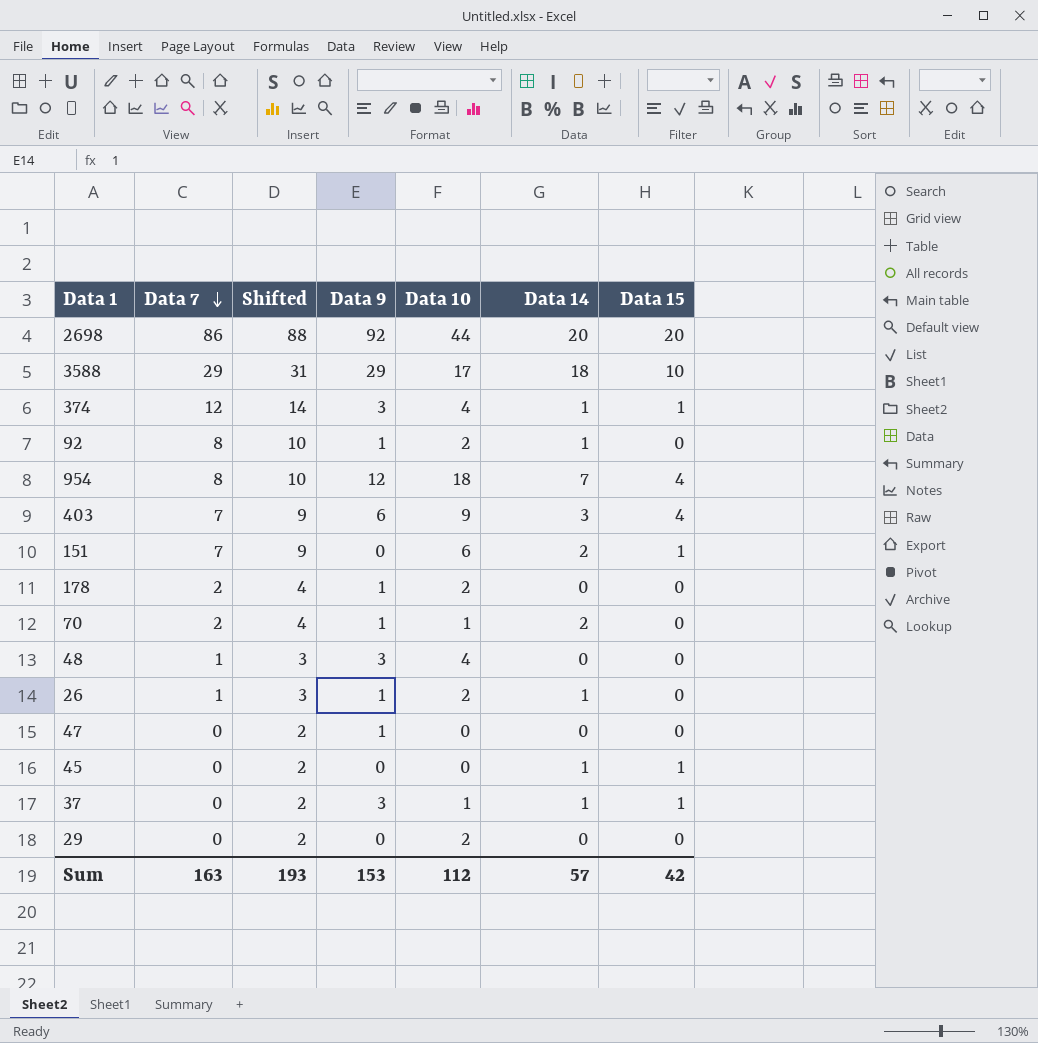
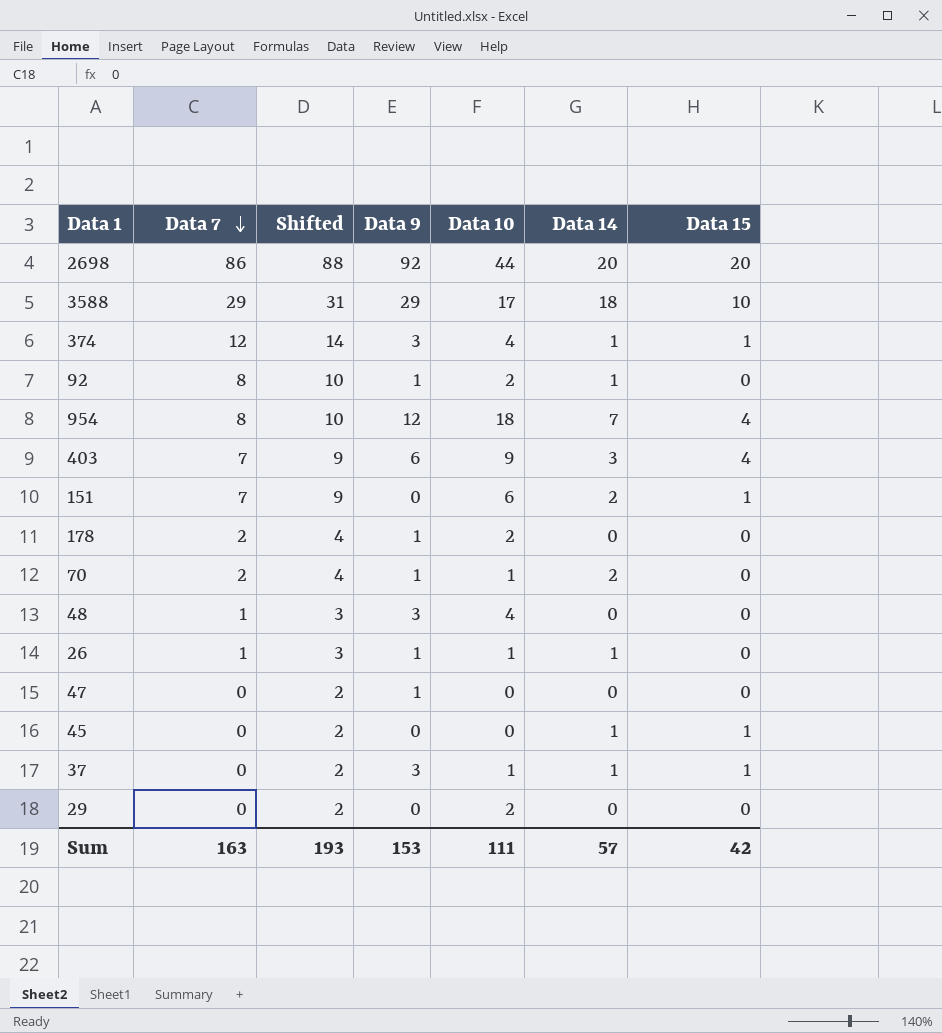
26 | Data 10: 2 -> 1
Sum | Data 10: 112 -> 111

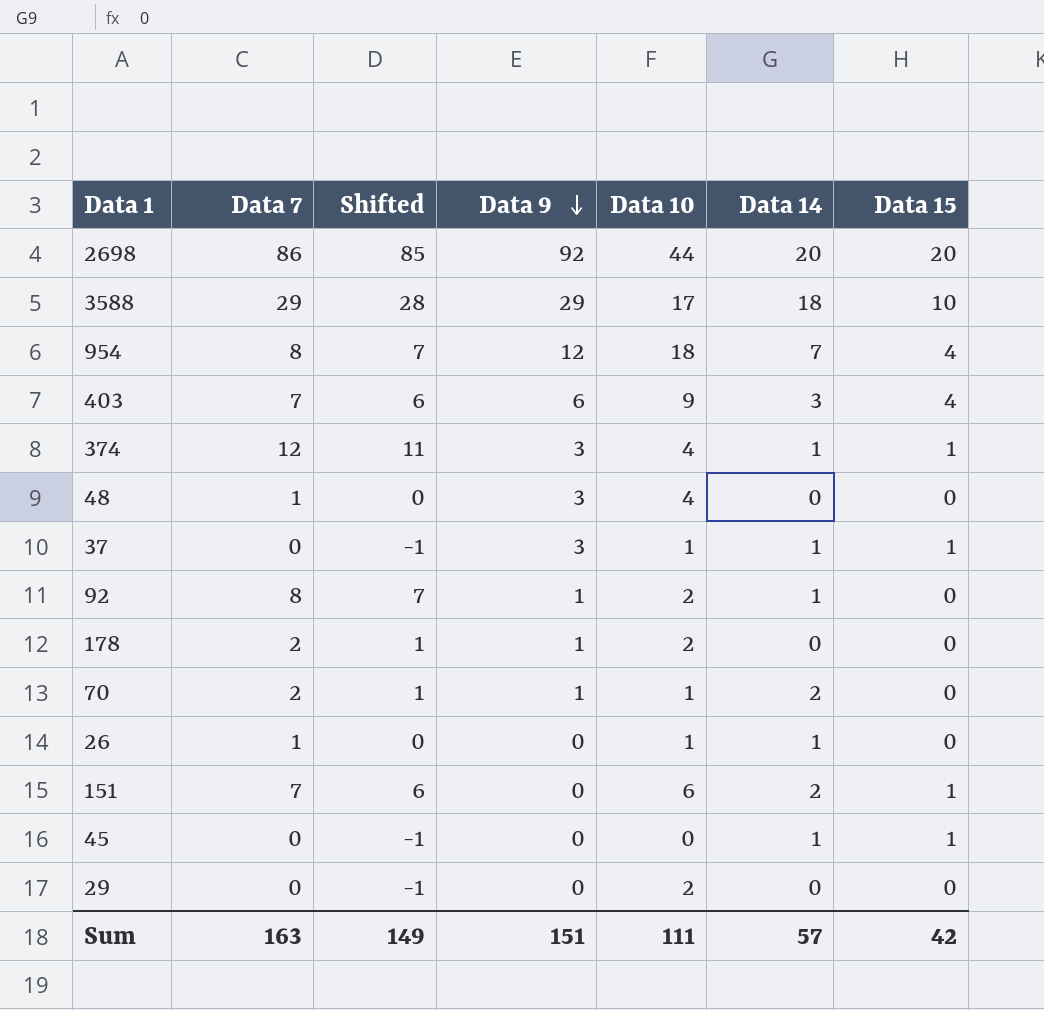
row order: Data 7 descending -> Data 9 descending
column Shifted | formula: [Data 7] + 2 -> [Data 7] - 1
row 47: 0 | 2 | 1 | 0 | 0 | 0 -> none
26 | Data 9: 1 -> 0
Sum | Shifted: 193 -> 149
Sum | Data 9: 153 -> 151

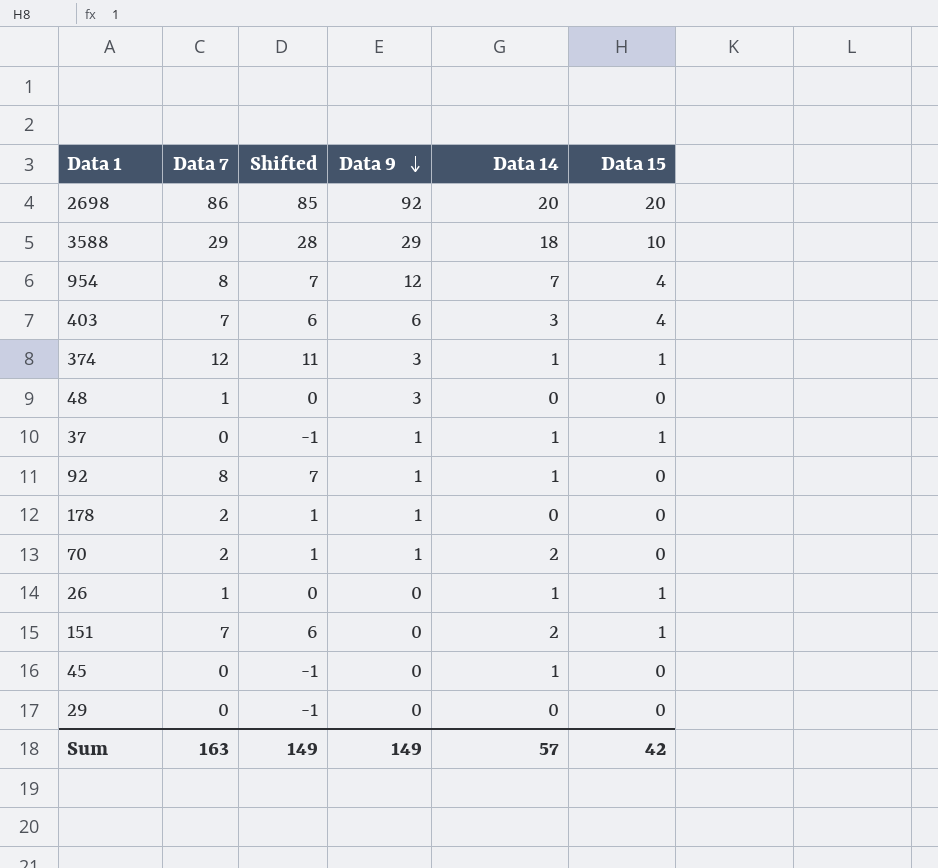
column Data 10 | position: 5 -> none
37 | Data 9: 3 -> 1
26 | Data 15: 0 -> 1
45 | Data 15: 1 -> 0
Sum | Data 9: 151 -> 149

